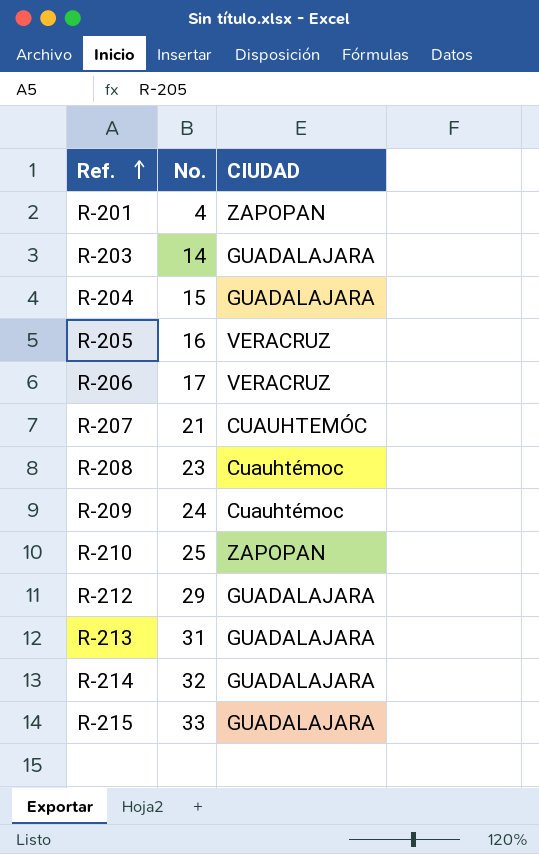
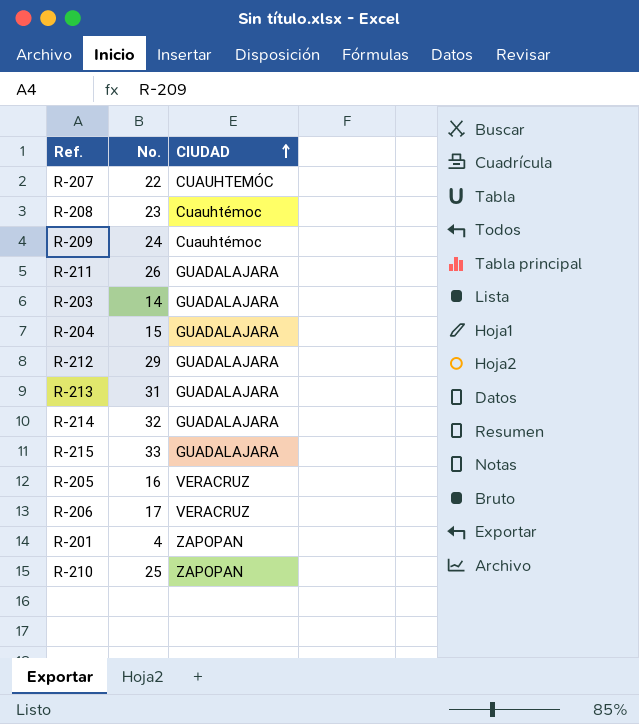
row order: Ref. ascending -> CIUDAD ascending
R-207 | No.: 21 -> 22
row R-211: none -> 26 | GUADALAJARA

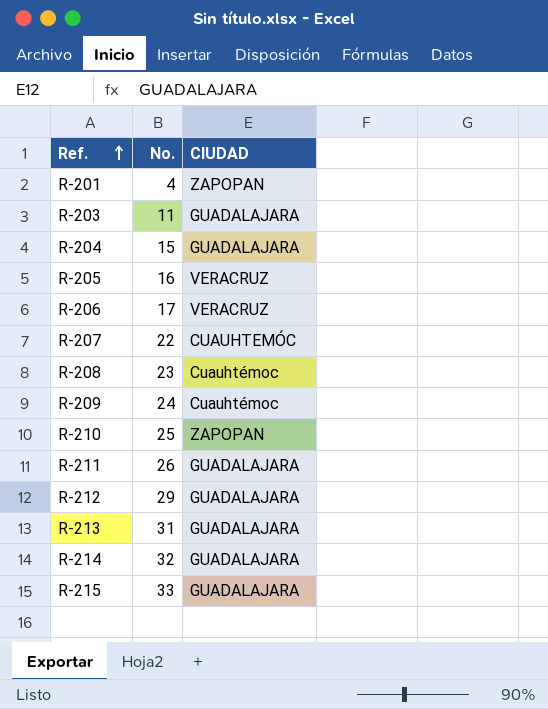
row order: CIUDAD ascending -> Ref. ascending
R-203 | No.: 14 -> 11

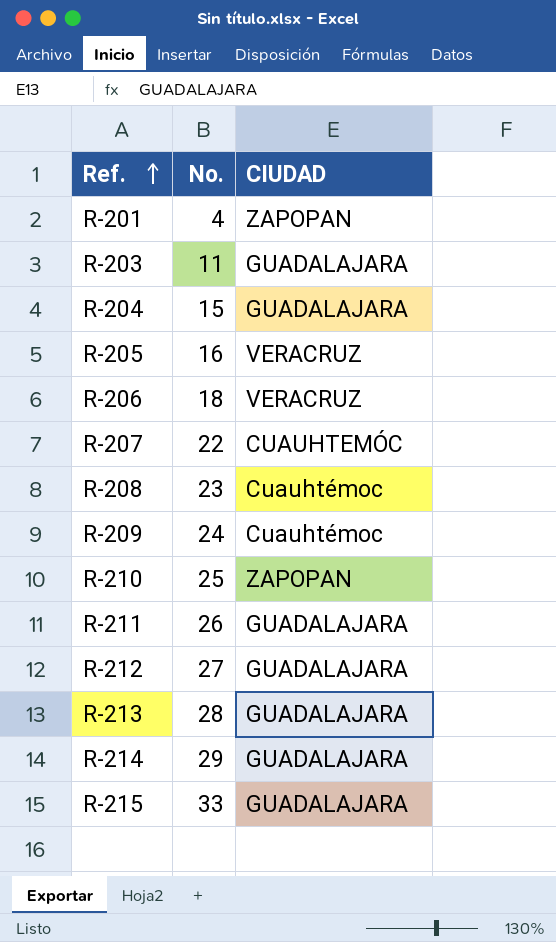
R-206 | No.: 17 -> 18
R-212 | No.: 29 -> 27
R-213 | No.: 31 -> 28
R-214 | No.: 32 -> 29

